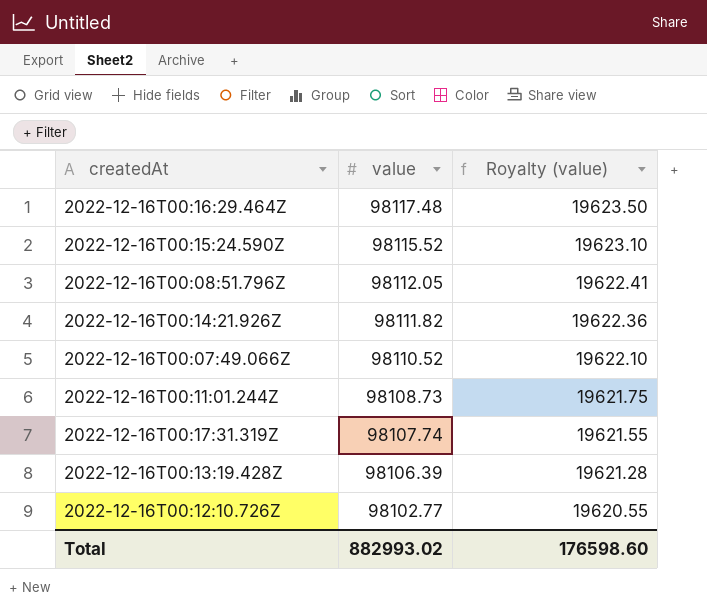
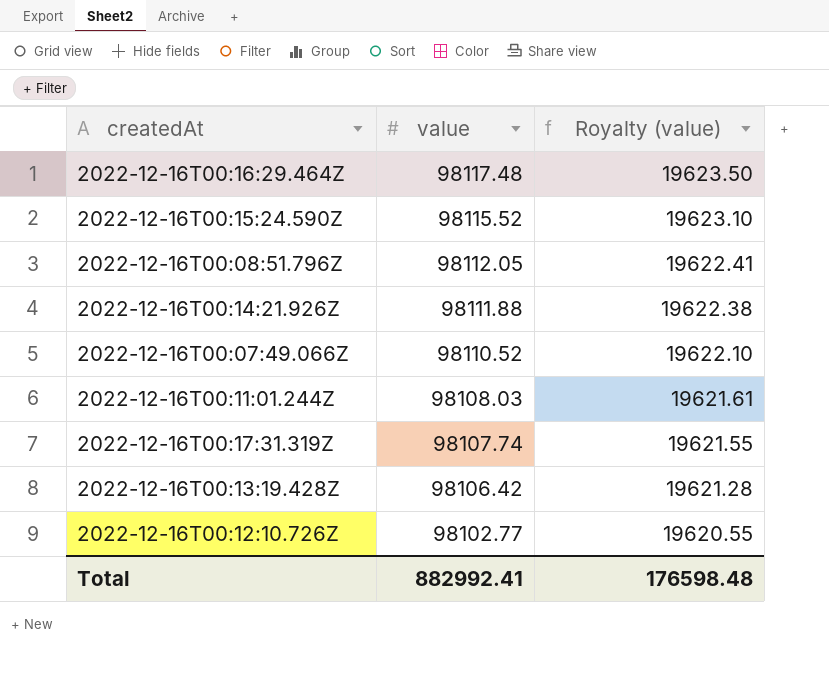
2022-12-16T00:14:21.926Z | value: 98111.82 -> 98111.88
2022-12-16T00:14:21.926Z | Royalty (value): 19622.36 -> 19622.38
2022-12-16T00:11:01.244Z | value: 98108.73 -> 98108.03
2022-12-16T00:11:01.244Z | Royalty (value): 19621.75 -> 19621.61
2022-12-16T00:13:19.428Z | value: 98106.39 -> 98106.42
Total | value: 882993.02 -> 882992.41
Total | Royalty (value): 176598.60 -> 176598.48

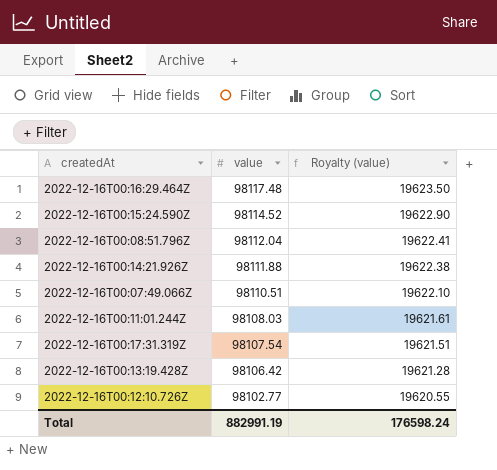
2022-12-16T00:15:24.590Z | value: 98115.52 -> 98114.52
2022-12-16T00:15:24.590Z | Royalty (value): 19623.10 -> 19622.90
2022-12-16T00:08:51.796Z | value: 98112.05 -> 98112.04
2022-12-16T00:07:49.066Z | value: 98110.52 -> 98110.51
2022-12-16T00:17:31.319Z | value: 98107.74 -> 98107.54
2022-12-16T00:17:31.319Z | Royalty (value): 19621.55 -> 19621.51
Total | value: 882992.41 -> 882991.19
Total | Royalty (value): 176598.48 -> 176598.24

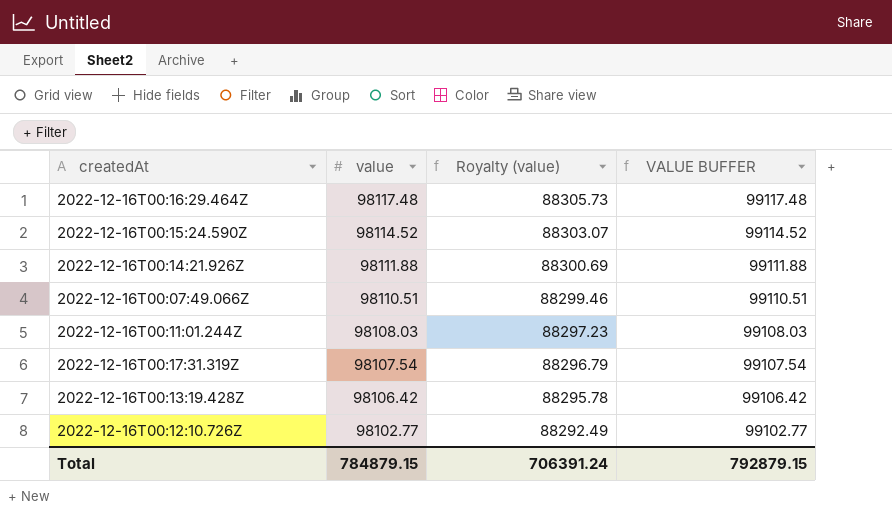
column Royalty (value) | formula: [value] * 0.2 -> [value] * 0.9
column VALUE BUFFER | formula: none -> [value] + 1000
row 2022-12-16T00:08:51.796Z: 98112.04 | 19622.41 -> none
Total | value: 882991.19 -> 784879.15
Total | Royalty (value): 176598.24 -> 706391.24

